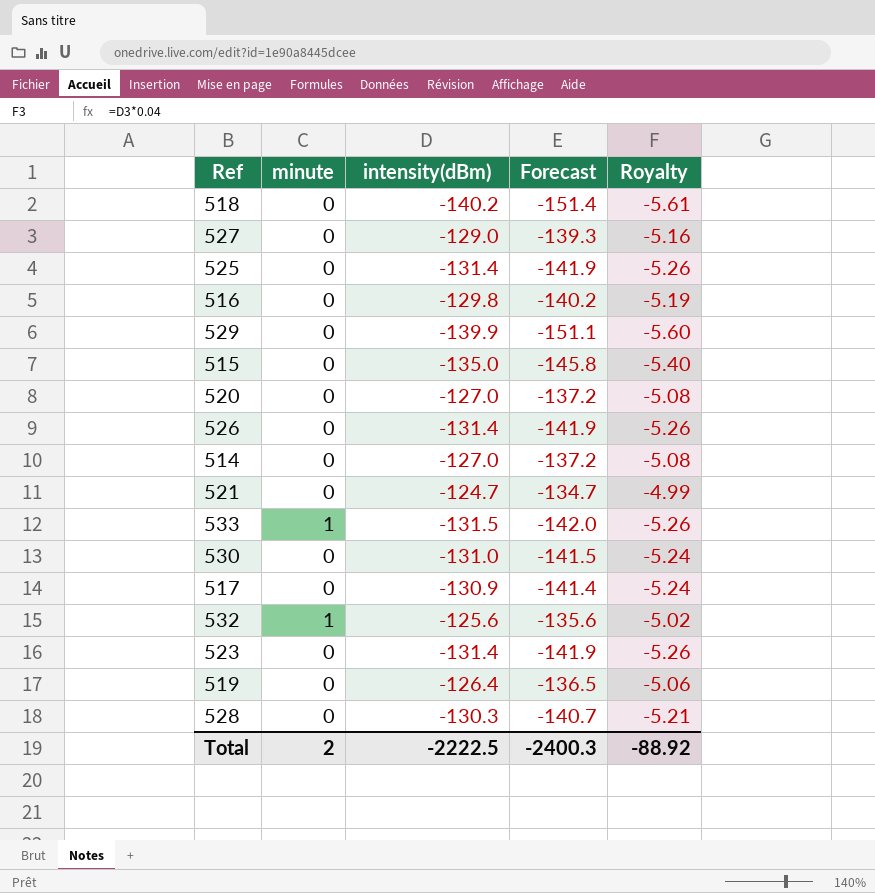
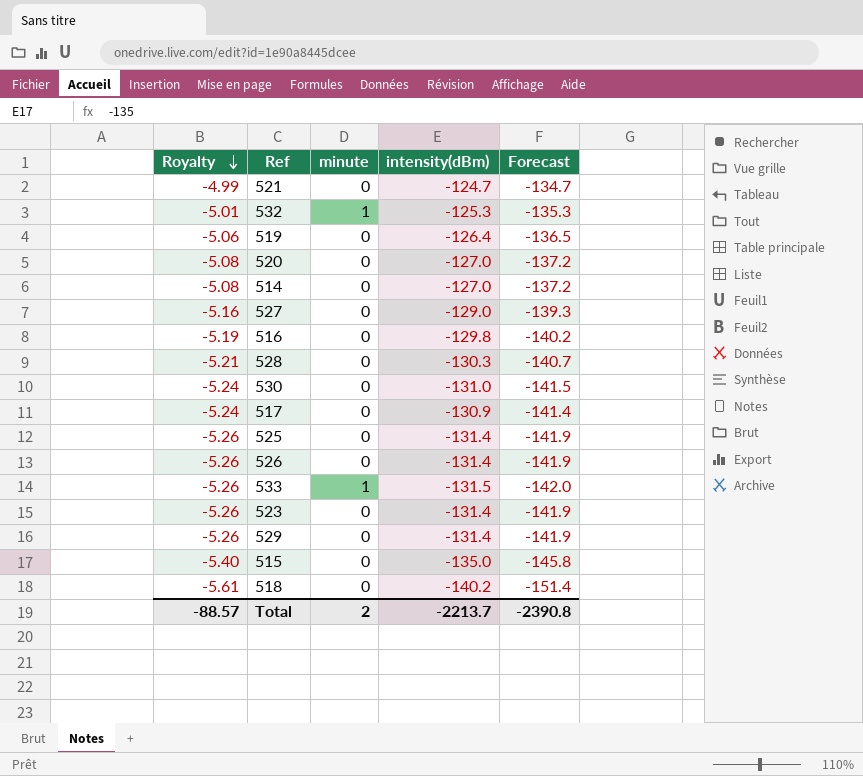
row order: none -> Royalty descending
column Royalty | position: 5 -> 1
532 | Royalty: -5.02 -> -5.01
532 | intensity(dBm): -125.6 -> -125.3
532 | Forecast: -135.6 -> -135.3
529 | Royalty: -5.60 -> -5.26
529 | intensity(dBm): -139.9 -> -131.4
529 | Forecast: -151.1 -> -141.9
Total | Royalty: -88.92 -> -88.57
Total | intensity(dBm): -2222.5 -> -2213.7
Total | Forecast: -2400.3 -> -2390.8

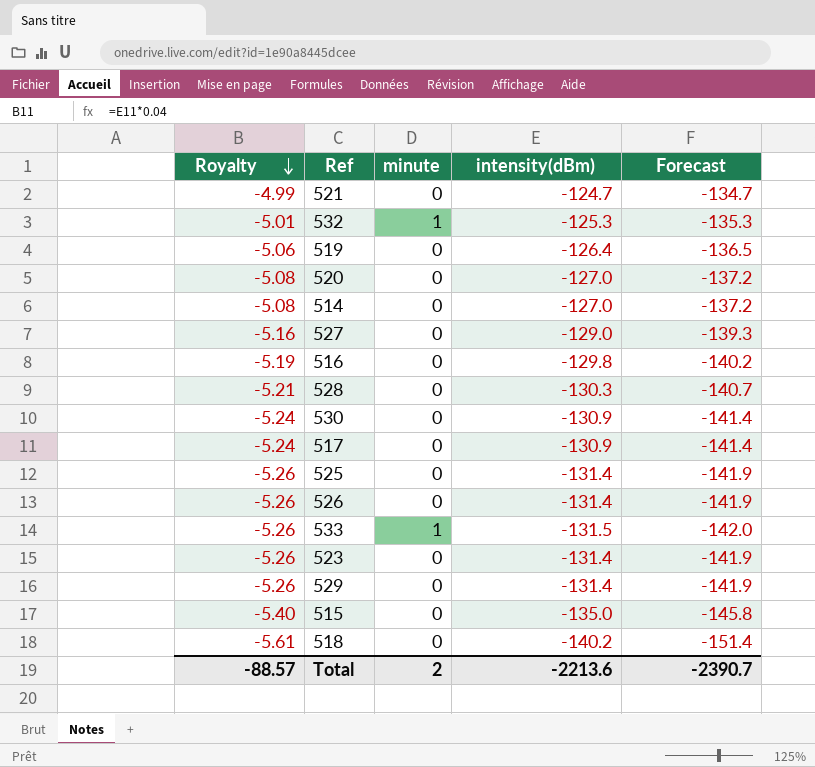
530 | intensity(dBm): -131.0 -> -130.9
530 | Forecast: -141.5 -> -141.4
Total | intensity(dBm): -2213.7 -> -2213.6
Total | Forecast: -2390.8 -> -2390.7

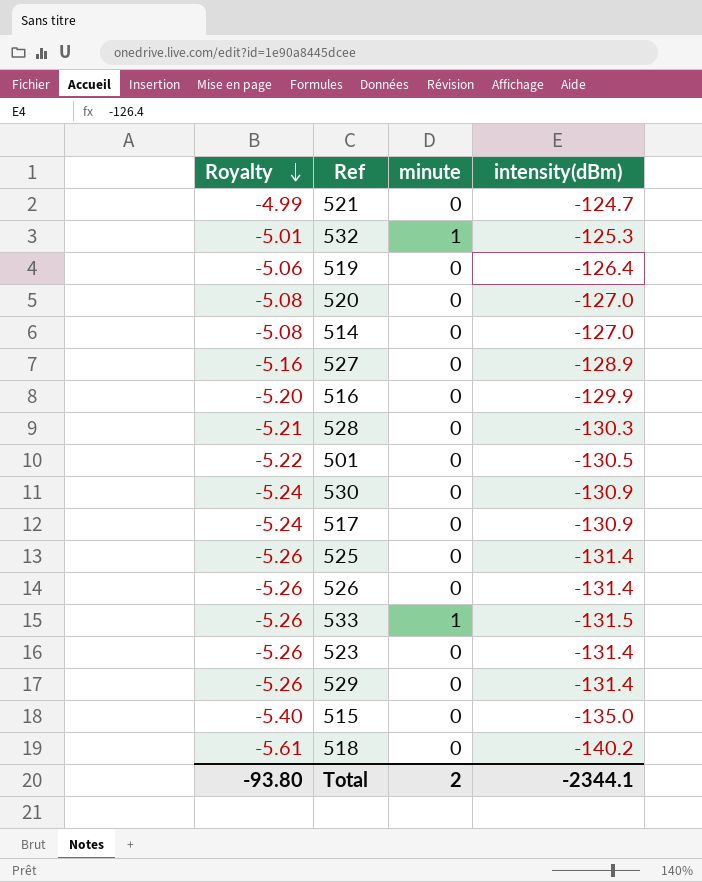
column Forecast | formula: [intensity(dBm)] * 1.08 -> none
527 | intensity(dBm): -129.0 -> -128.9
516 | Royalty: -5.19 -> -5.20
516 | intensity(dBm): -129.8 -> -129.9
row 501: none -> -5.22 | 0 | -130.5
Total | Royalty: -88.57 -> -93.80
Total | intensity(dBm): -2213.6 -> -2344.1

